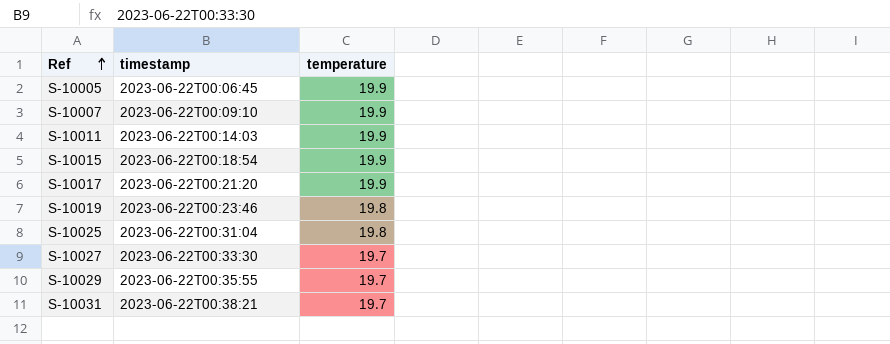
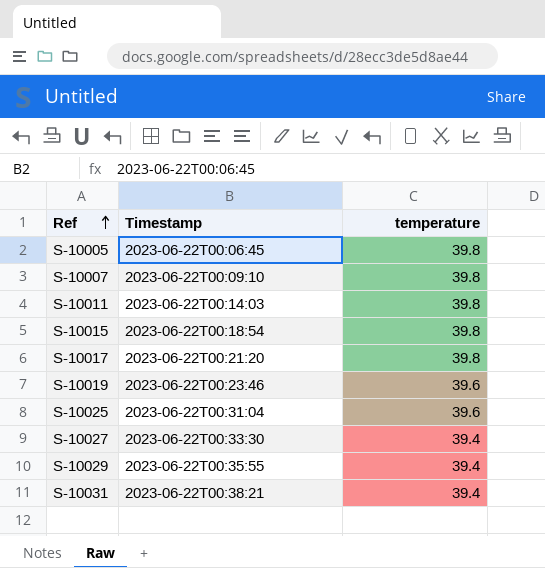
column name: timestamp -> Timestamp
S-10005 | temperature: 19.9 -> 39.8
S-10007 | temperature: 19.9 -> 39.8
S-10011 | temperature: 19.9 -> 39.8
S-10015 | temperature: 19.9 -> 39.8
S-10017 | temperature: 19.9 -> 39.8
S-10019 | temperature: 19.8 -> 39.6
S-10025 | temperature: 19.8 -> 39.6
S-10027 | temperature: 19.7 -> 39.4
S-10029 | temperature: 19.7 -> 39.4
S-10031 | temperature: 19.7 -> 39.4

